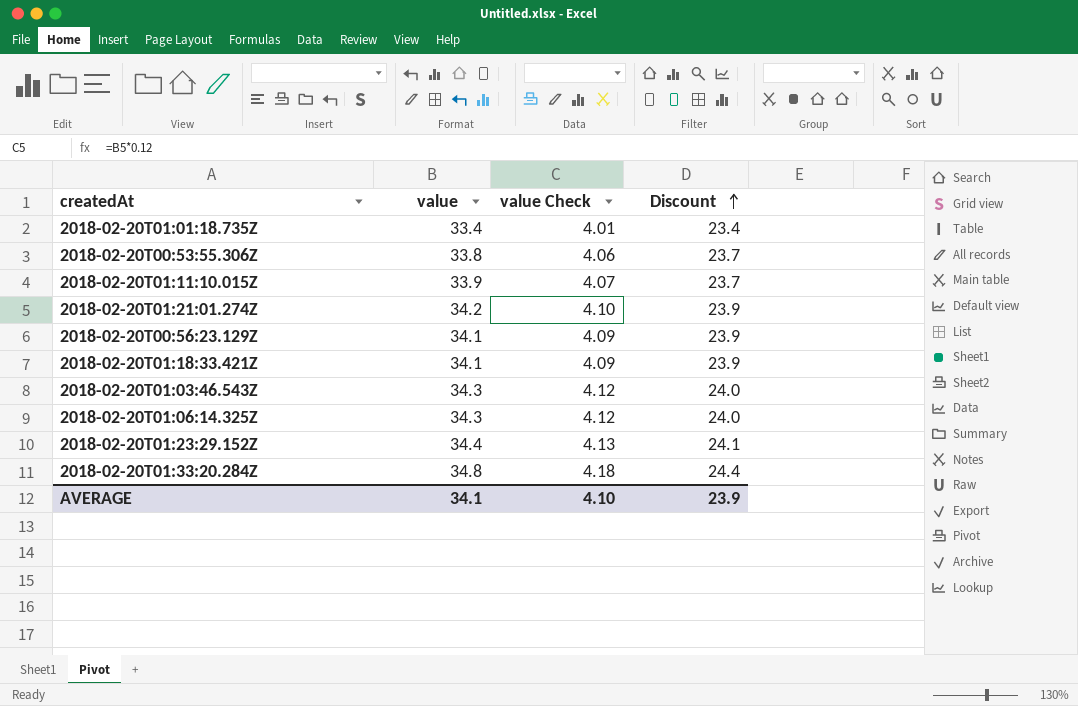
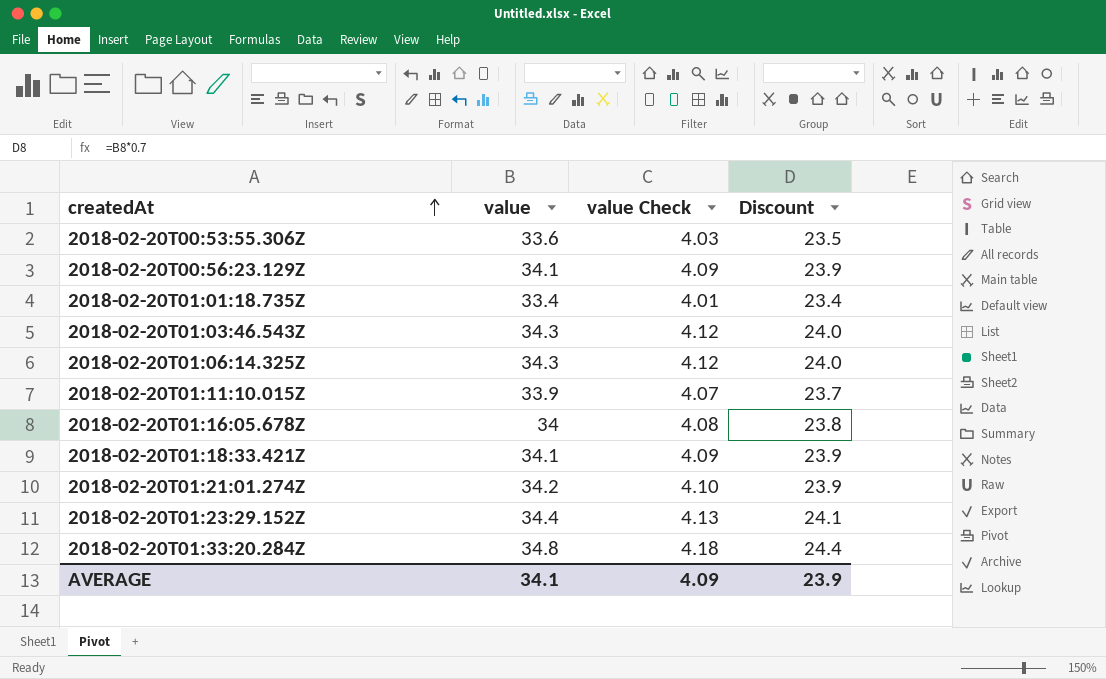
row order: Discount ascending -> createdAt ascending
2018-02-20T00:53:55.306Z | value: 33.8 -> 33.6
2018-02-20T00:53:55.306Z | value Check: 4.06 -> 4.03
2018-02-20T00:53:55.306Z | Discount: 23.7 -> 23.5
row 2018-02-20T01:16:05.678Z: none -> 34 | 4.08 | 23.8
AVERAGE | value Check: 4.10 -> 4.09

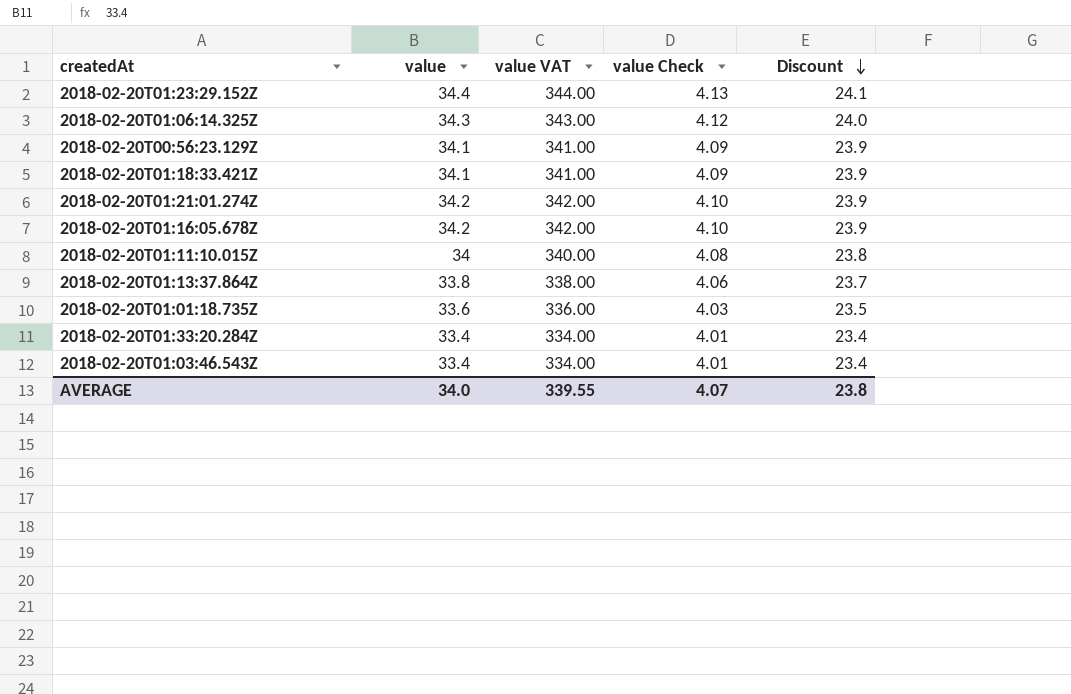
row order: createdAt ascending -> Discount descending
column value VAT | formula: none -> [value] * 10
row 2018-02-20T00:53:55.306Z: 33.6 | 4.03 | 23.5 -> none
2018-02-20T01:16:05.678Z | value: 34 -> 34.2
2018-02-20T01:16:05.678Z | value Check: 4.08 -> 4.10
2018-02-20T01:16:05.678Z | Discount: 23.8 -> 23.9
2018-02-20T01:11:10.015Z | value: 33.9 -> 34
2018-02-20T01:11:10.015Z | value Check: 4.07 -> 4.08
2018-02-20T01:11:10.015Z | Discount: 23.7 -> 23.8
row 2018-02-20T01:13:37.864Z: none -> 33.8 | 338.00 | 4.06 | 23.7
2018-02-20T01:01:18.735Z | value: 33.4 -> 33.6
2018-02-20T01:01:18.735Z | value Check: 4.01 -> 4.03
2018-02-20T01:01:18.735Z | Discount: 23.4 -> 23.5
2018-02-20T01:33:20.284Z | value: 34.8 -> 33.4
2018-02-20T01:33:20.284Z | value Check: 4.18 -> 4.01
2018-02-20T01:33:20.284Z | Discount: 24.4 -> 23.4
2018-02-20T01:03:46.543Z | value: 34.3 -> 33.4
2018-02-20T01:03:46.543Z | value Check: 4.12 -> 4.01
2018-02-20T01:03:46.543Z | Discount: 24.0 -> 23.4
AVERAGE | value: 34.1 -> 34.0
AVERAGE | value Check: 4.09 -> 4.07
AVERAGE | Discount: 23.9 -> 23.8

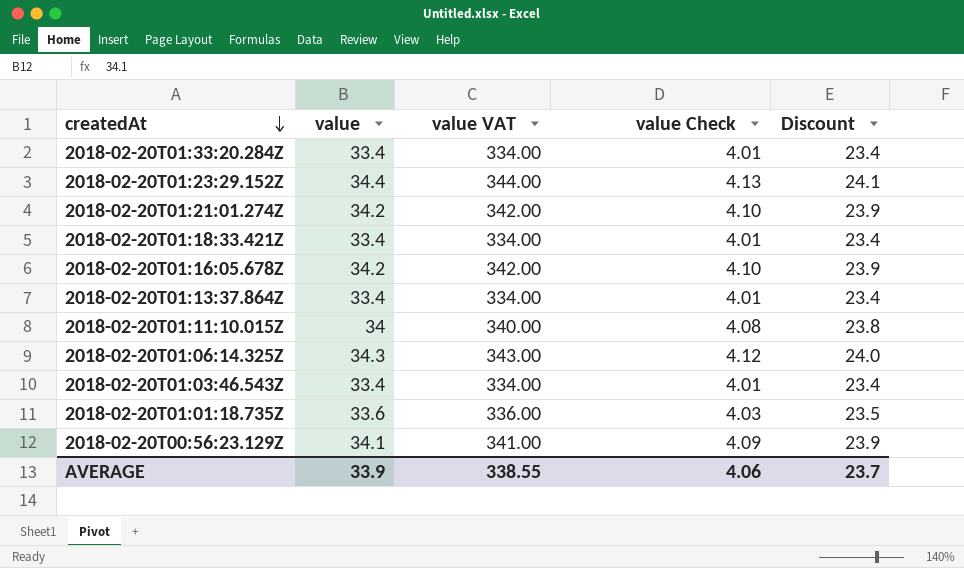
row order: Discount descending -> createdAt descending
2018-02-20T01:18:33.421Z | value: 34.1 -> 33.4
2018-02-20T01:18:33.421Z | value VAT: 341.00 -> 334.00
2018-02-20T01:18:33.421Z | value Check: 4.09 -> 4.01
2018-02-20T01:18:33.421Z | Discount: 23.9 -> 23.4
2018-02-20T01:13:37.864Z | value: 33.8 -> 33.4
2018-02-20T01:13:37.864Z | value VAT: 338.00 -> 334.00
2018-02-20T01:13:37.864Z | value Check: 4.06 -> 4.01
2018-02-20T01:13:37.864Z | Discount: 23.7 -> 23.4
AVERAGE | value: 34.0 -> 33.9
AVERAGE | value VAT: 339.55 -> 338.55
AVERAGE | value Check: 4.07 -> 4.06
AVERAGE | Discount: 23.8 -> 23.7

